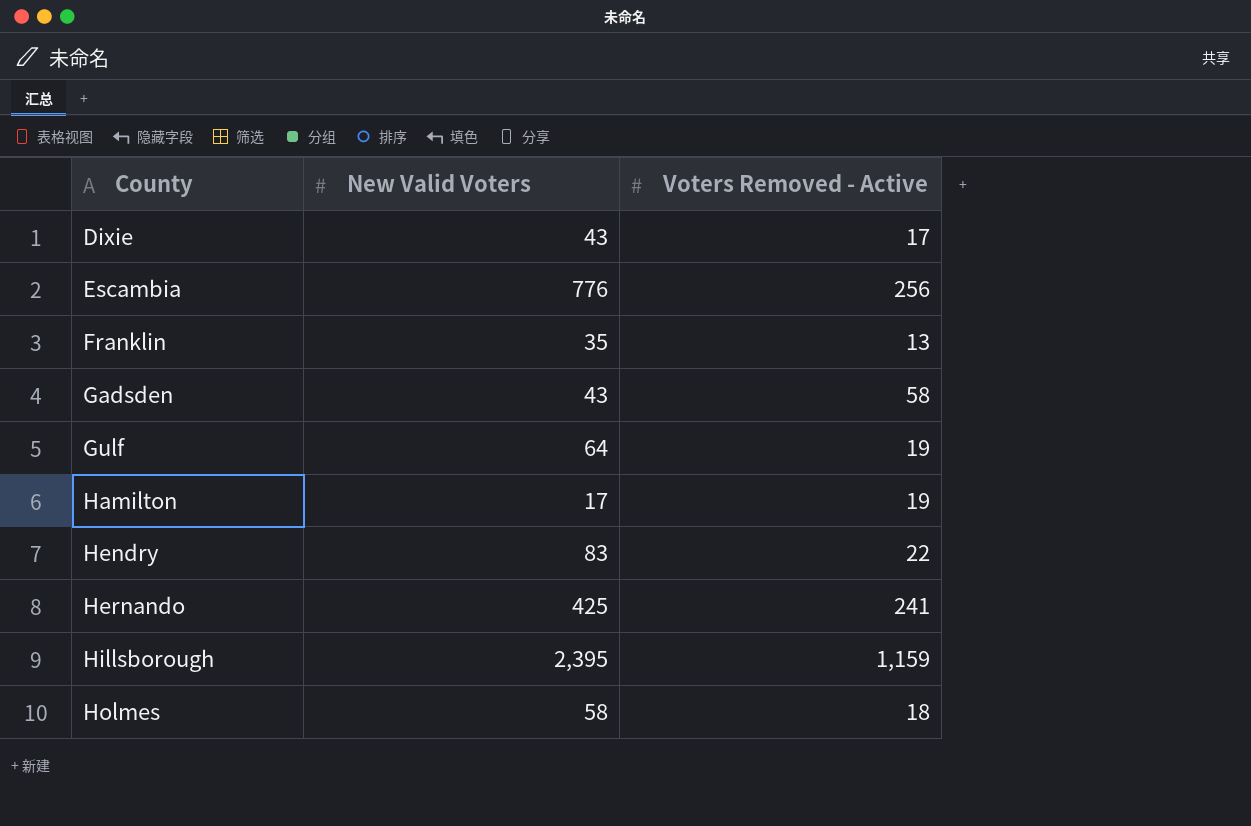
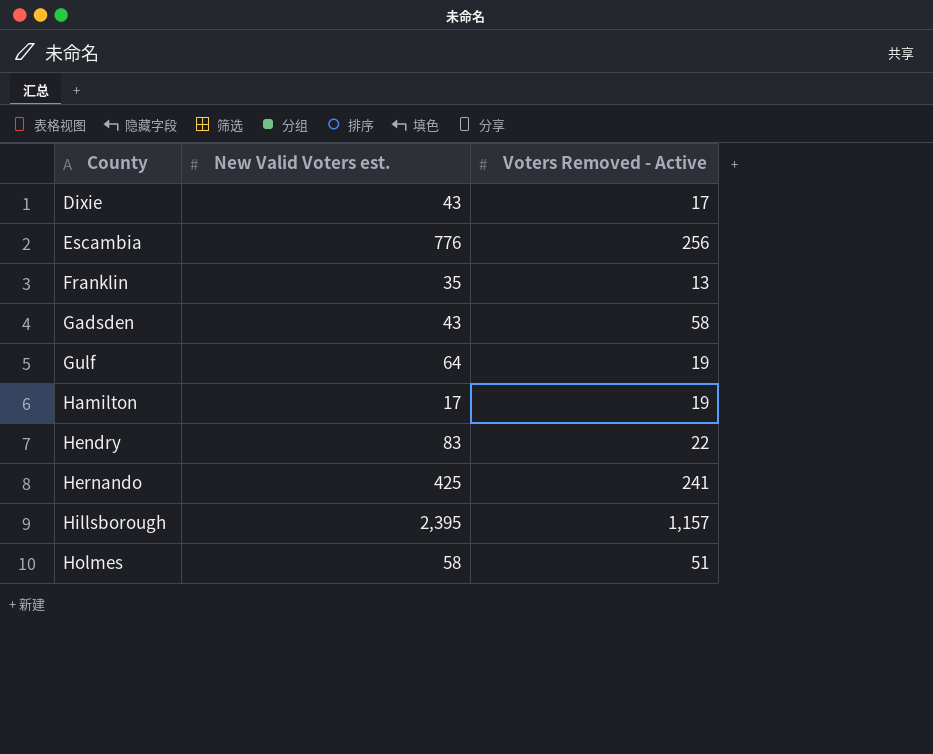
column name: New Valid Voters -> New Valid Voters est.
Hillsborough | Voters Removed - Active: 1,159 -> 1,157
Holmes | Voters Removed - Active: 18 -> 51

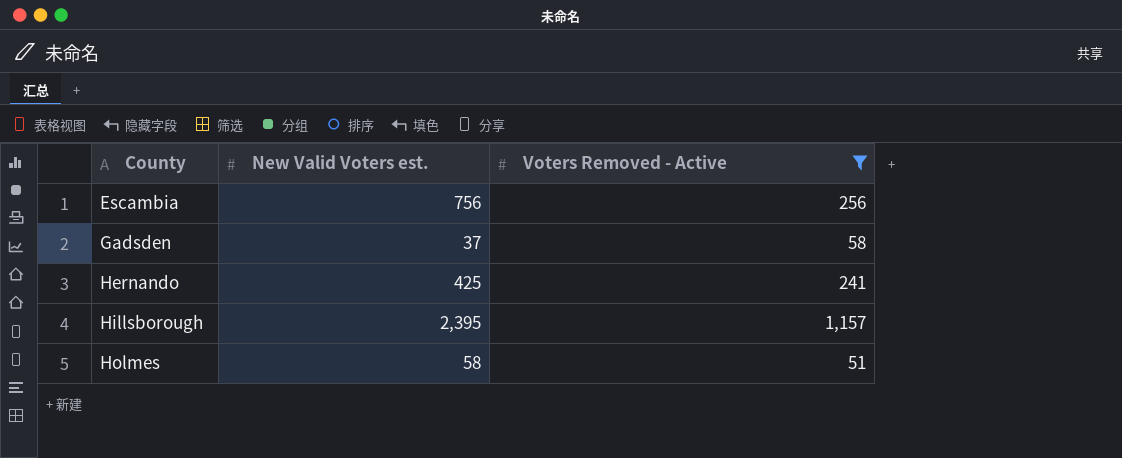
filter: none -> Voters Removed - Active >= 51
Escambia | New Valid Voters est.: 776 -> 756
Gadsden | New Valid Voters est.: 43 -> 37

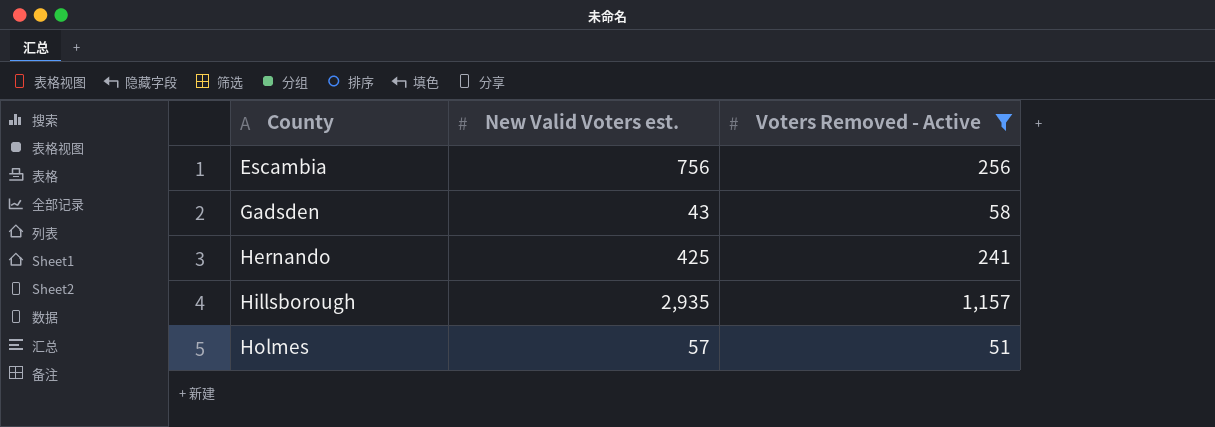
Gadsden | New Valid Voters est.: 37 -> 43
Hillsborough | New Valid Voters est.: 2,395 -> 2,935
Holmes | New Valid Voters est.: 58 -> 57

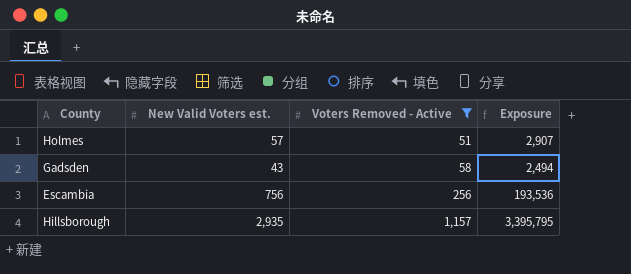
row order: County ascending -> Voters Removed - Active ascending
column Exposure | formula: none -> [New Valid Voters est.] * [Voters Removed - Active]
row Hernando: 425 | 241 -> none

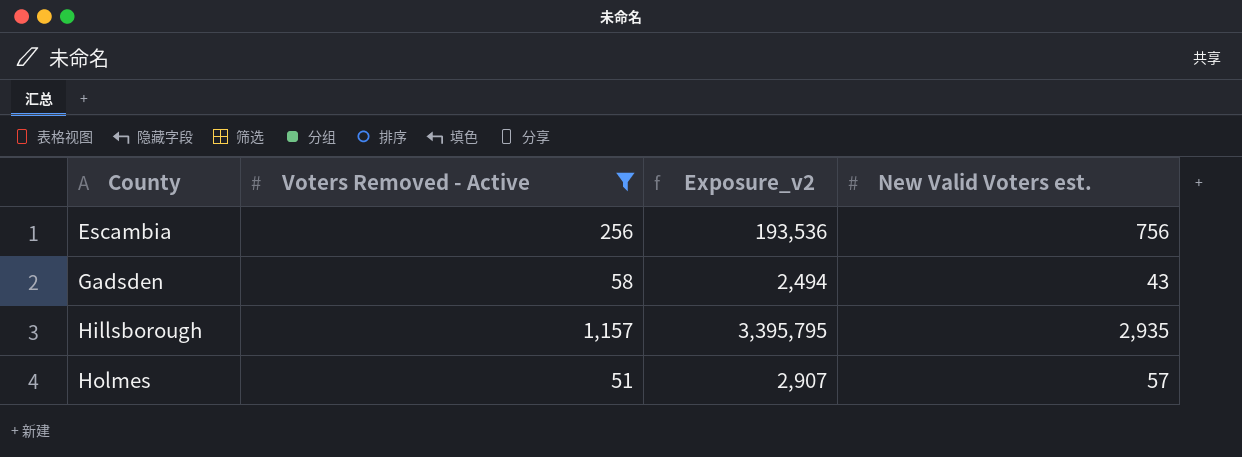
row order: Voters Removed - Active ascending -> County ascending
column name: Exposure -> Exposure_v2
column New Valid Voters est. | position: 2 -> 4

